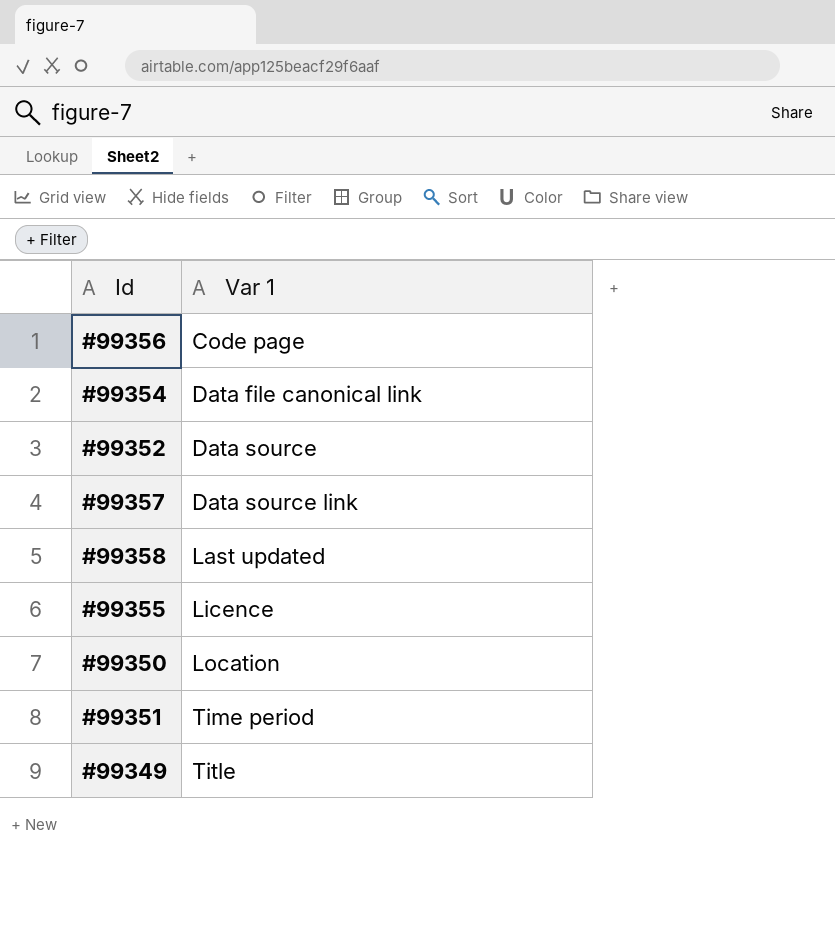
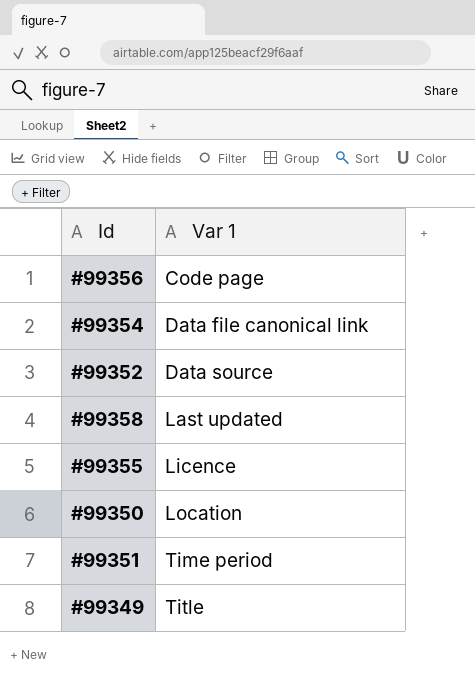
row #99357: Data source link -> none

